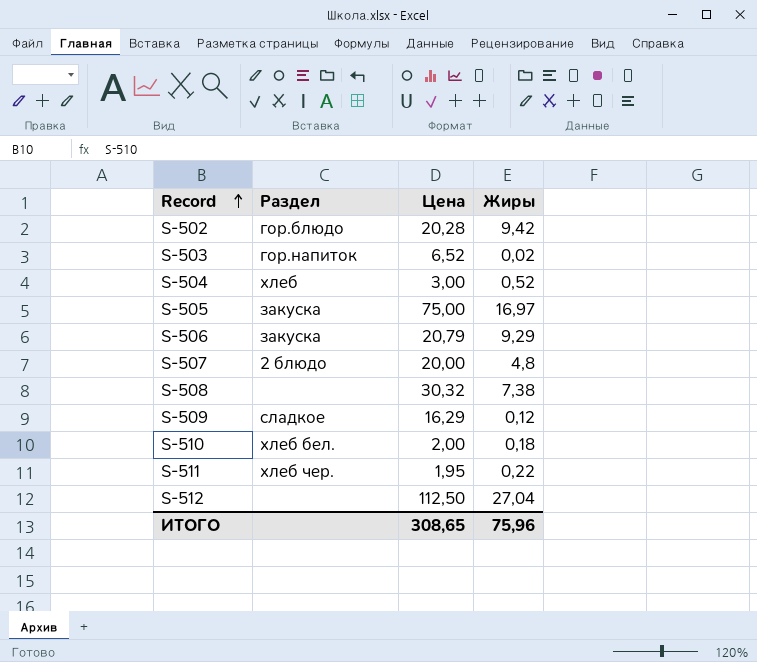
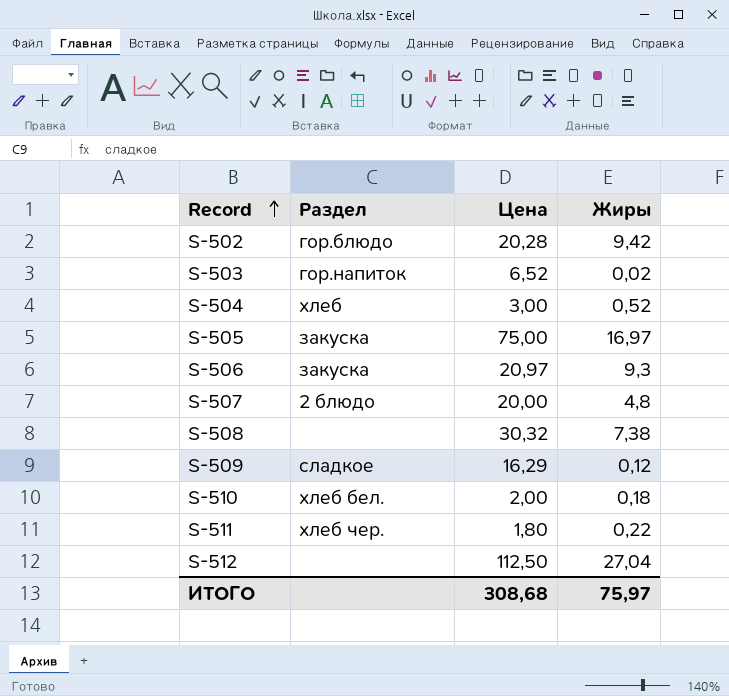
S-506 | Цена: 20,79 -> 20,97
S-506 | Жиры: 9,29 -> 9,3
S-511 | Цена: 1,95 -> 1,80
ИТОГО | Цена: 308,65 -> 308,68
ИТОГО | Жиры: 75,96 -> 75,97

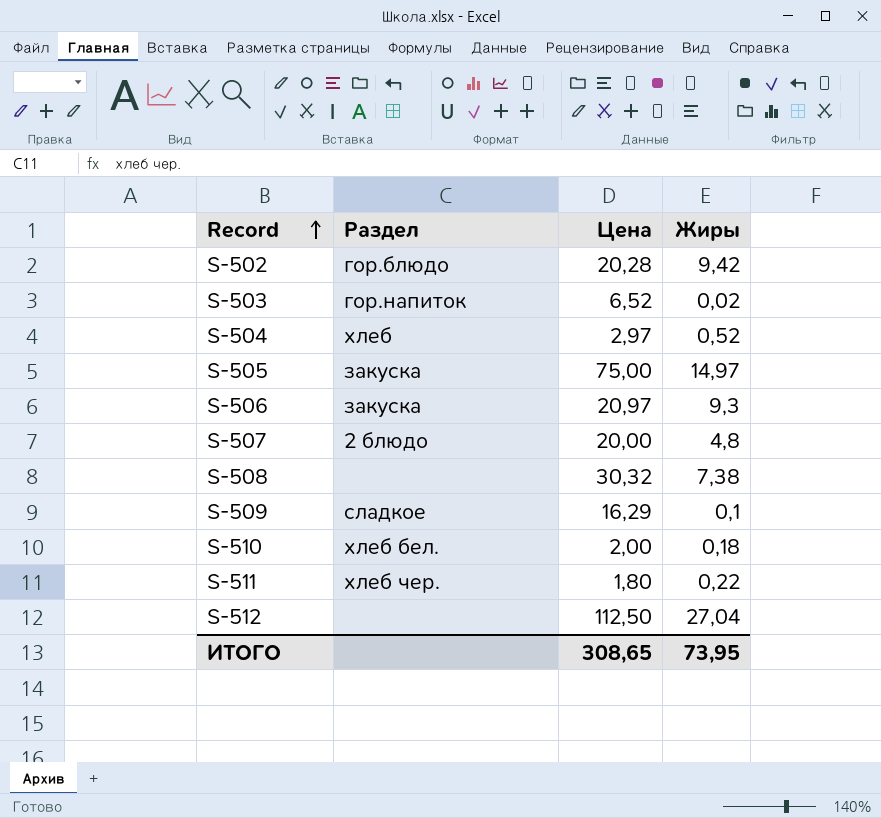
S-504 | Цена: 3,00 -> 2,97
S-505 | Жиры: 16,97 -> 14,97
S-509 | Жиры: 0,12 -> 0,1
ИТОГО | Цена: 308,68 -> 308,65
ИТОГО | Жиры: 75,97 -> 73,95

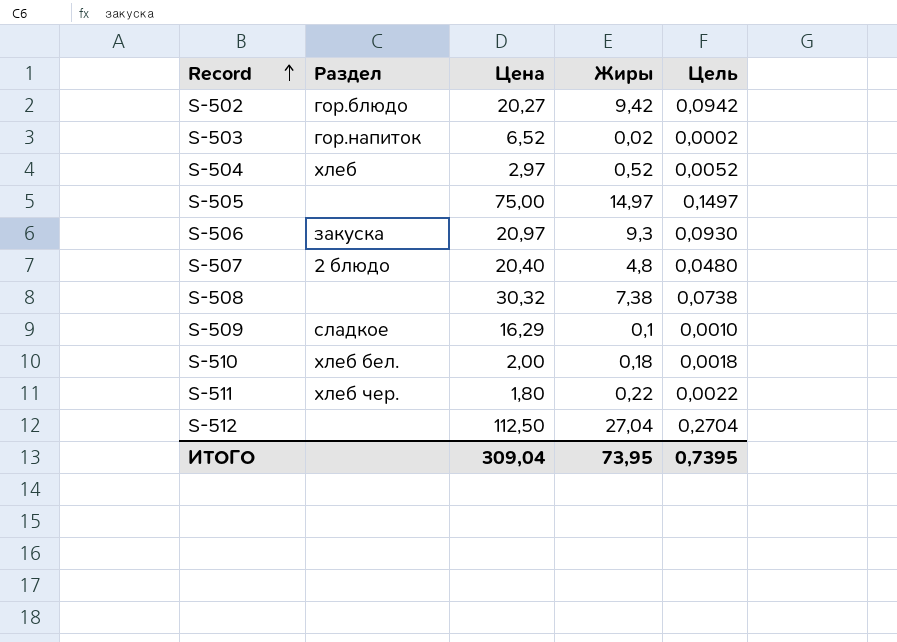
column Цель | formula: none -> [Жиры] * 0,01
S-502 | Цена: 20,28 -> 20,27
S-505 | Раздел: закуска -> none
S-507 | Цена: 20,00 -> 20,40
ИТОГО | Цена: 308,65 -> 309,04

